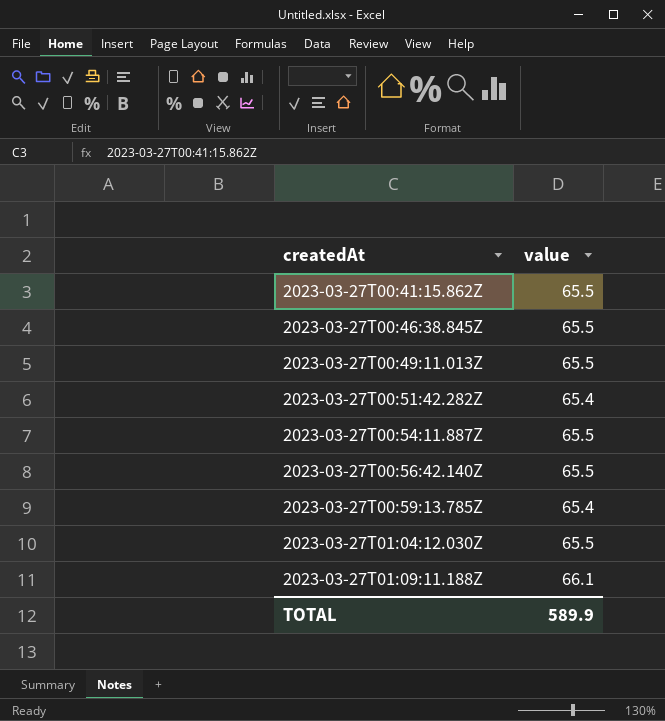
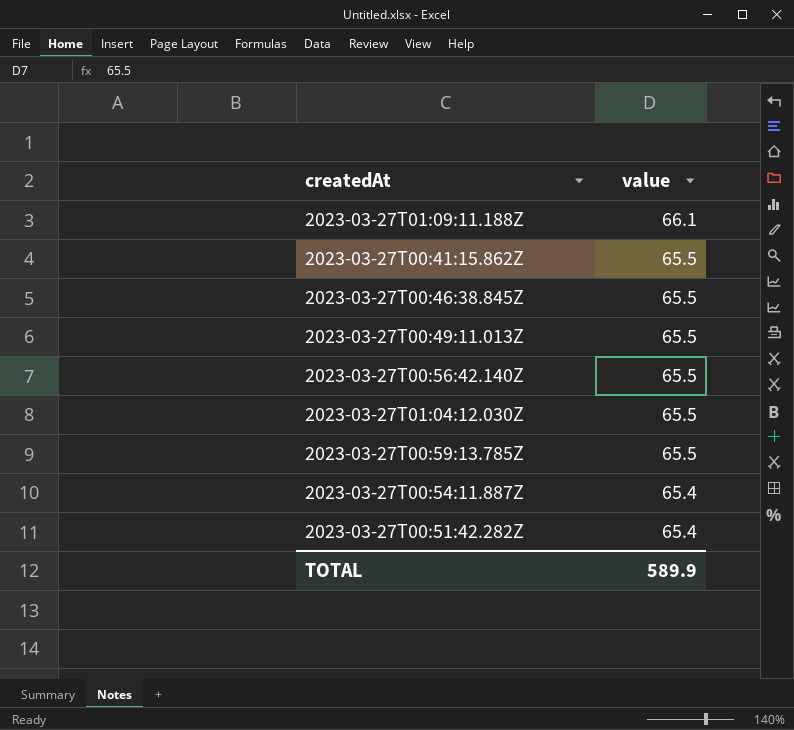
row order: createdAt ascending -> value descending
2023-03-27T00:59:13.785Z | value: 65.4 -> 65.5
2023-03-27T00:54:11.887Z | value: 65.5 -> 65.4

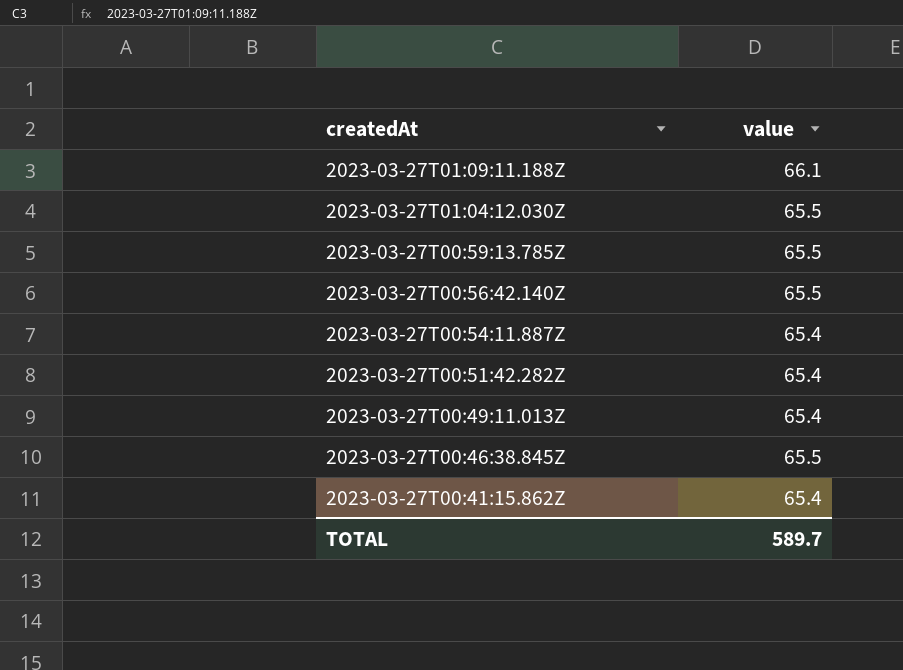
row order: value descending -> createdAt descending
2023-03-27T00:49:11.013Z | value: 65.5 -> 65.4
2023-03-27T00:41:15.862Z | value: 65.5 -> 65.4
TOTAL | value: 589.9 -> 589.7

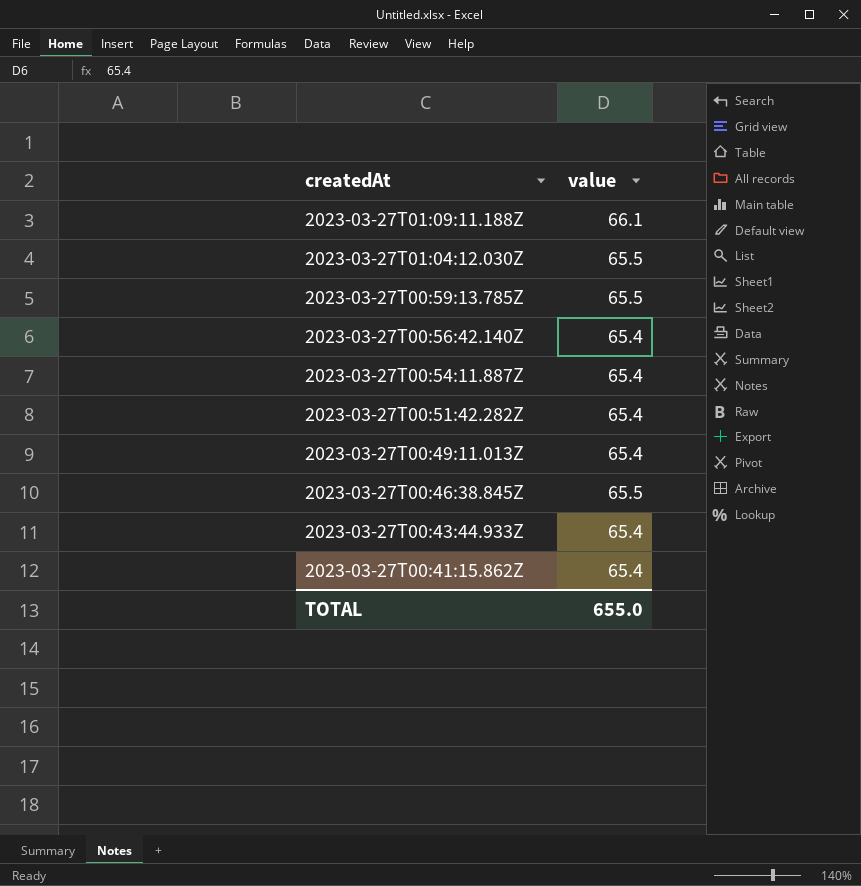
2023-03-27T00:56:42.140Z | value: 65.5 -> 65.4
row 2023-03-27T00:43:44.933Z: none -> 65.4
TOTAL | value: 589.7 -> 655.0

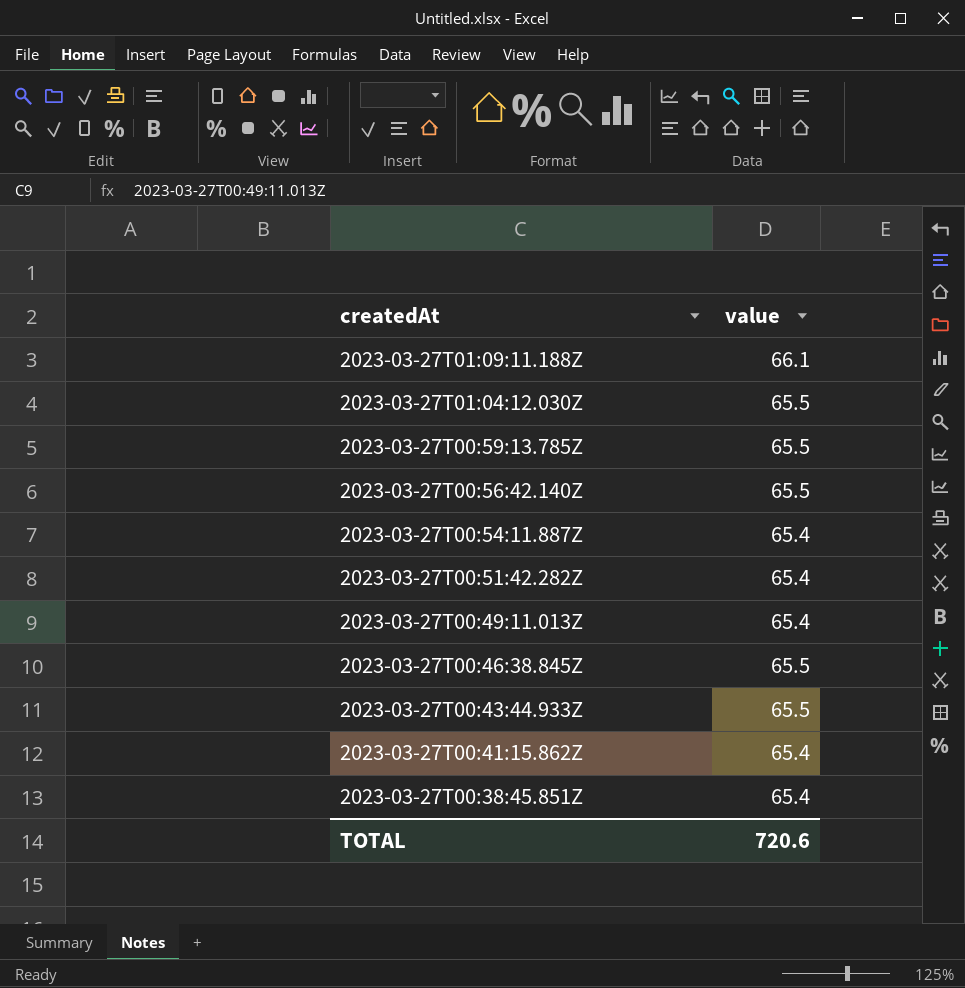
2023-03-27T00:56:42.140Z | value: 65.4 -> 65.5
2023-03-27T00:43:44.933Z | value: 65.4 -> 65.5
row 2023-03-27T00:38:45.851Z: none -> 65.4
TOTAL | value: 655.0 -> 720.6

